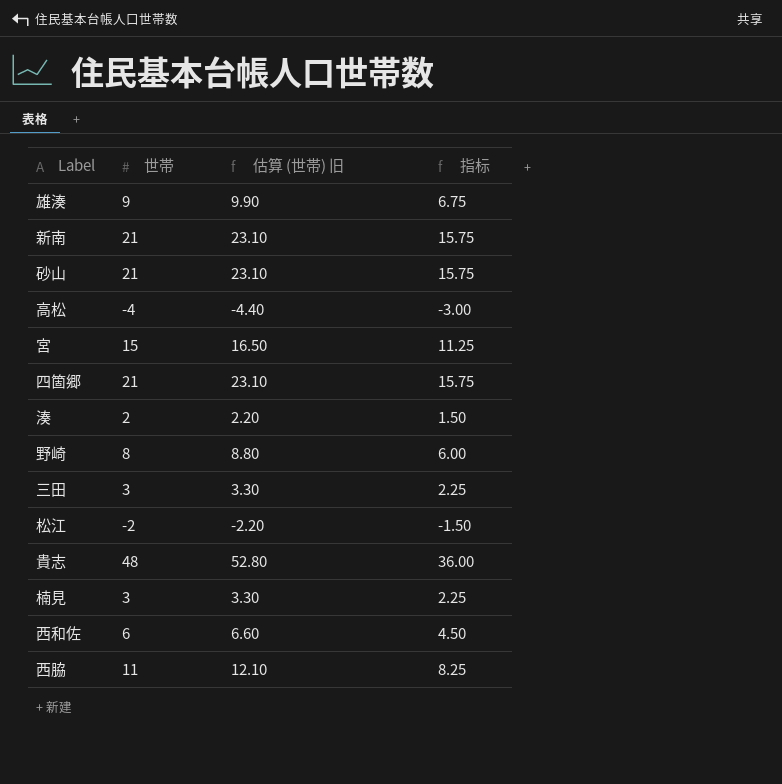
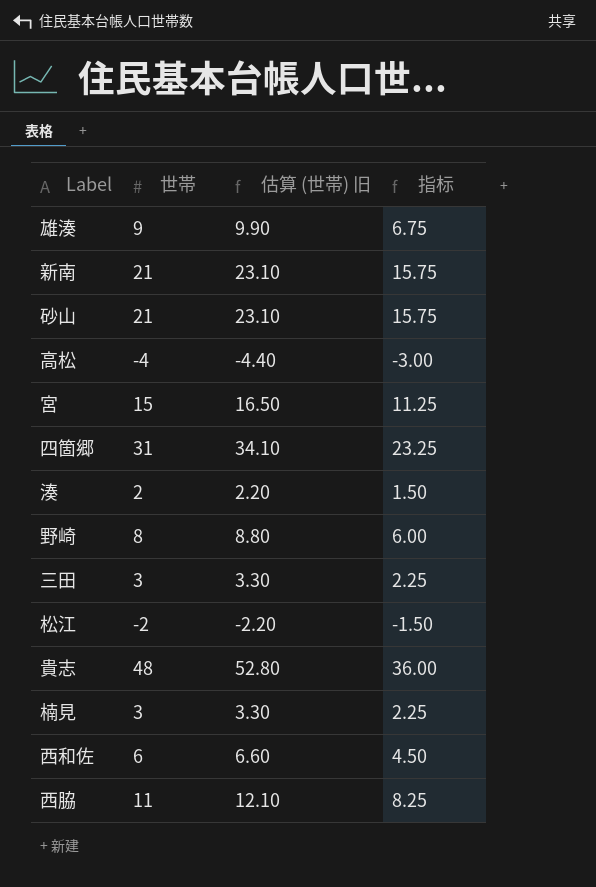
四箇郷 | 世帯: 21 -> 31
四箇郷 | 估算 (世帯) 旧: 23.10 -> 34.10
四箇郷 | 指标: 15.75 -> 23.25

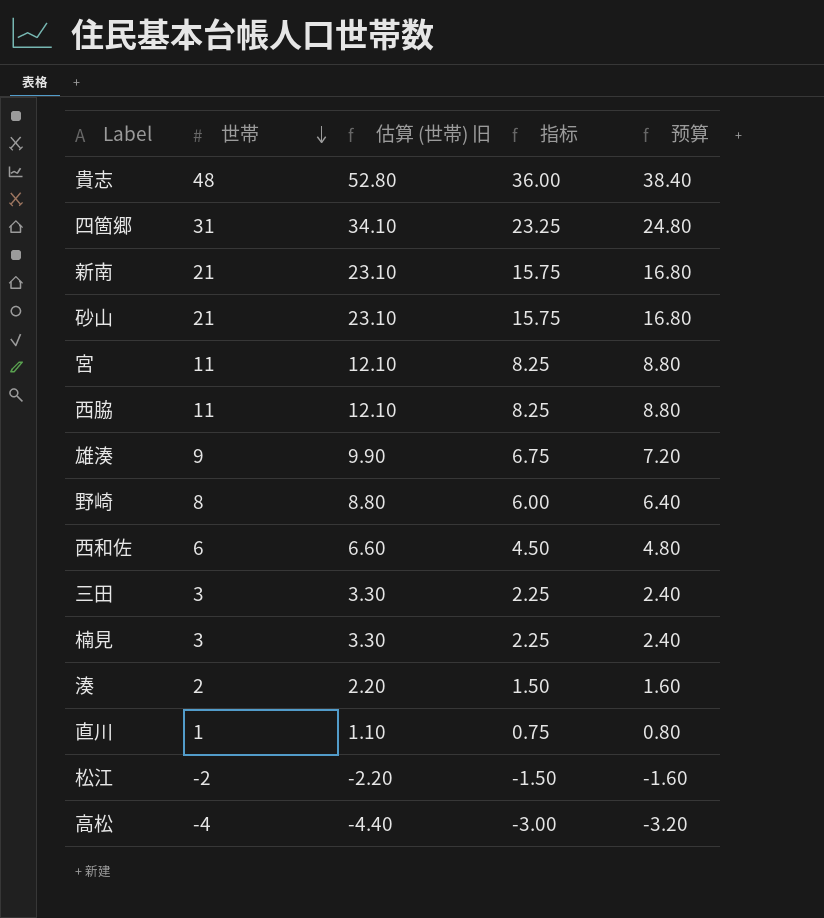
row order: none -> 世帯 descending
column 预算 | formula: none -> [世帯] * 0.8
宮 | 世帯: 15 -> 11
宮 | 估算 (世帯) 旧: 16.50 -> 12.10
宮 | 指标: 11.25 -> 8.25
row 直川: none -> 1 | 1.10 | 0.75 | 0.80

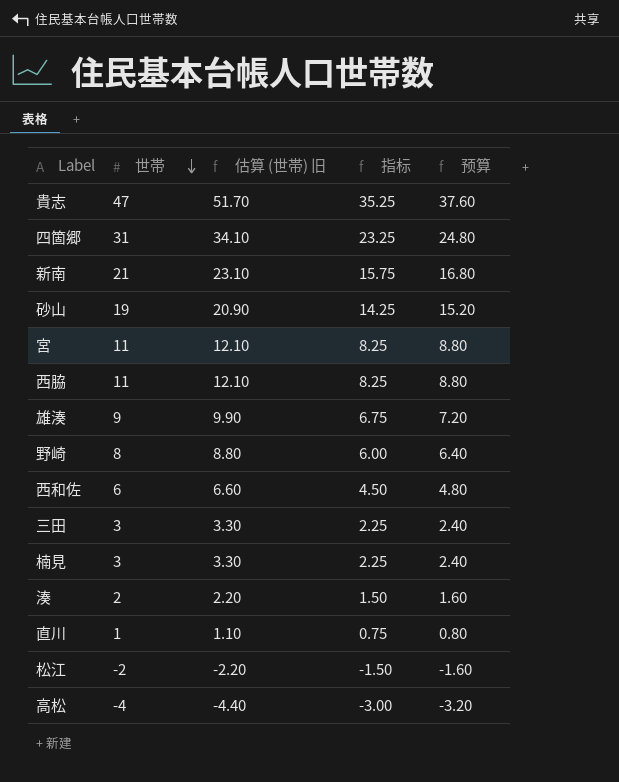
貴志 | 世帯: 48 -> 47
貴志 | 估算 (世帯) 旧: 52.80 -> 51.70
貴志 | 指标: 36.00 -> 35.25
貴志 | 预算: 38.40 -> 37.60
砂山 | 世帯: 21 -> 19
砂山 | 估算 (世帯) 旧: 23.10 -> 20.90
砂山 | 指标: 15.75 -> 14.25
砂山 | 预算: 16.80 -> 15.20

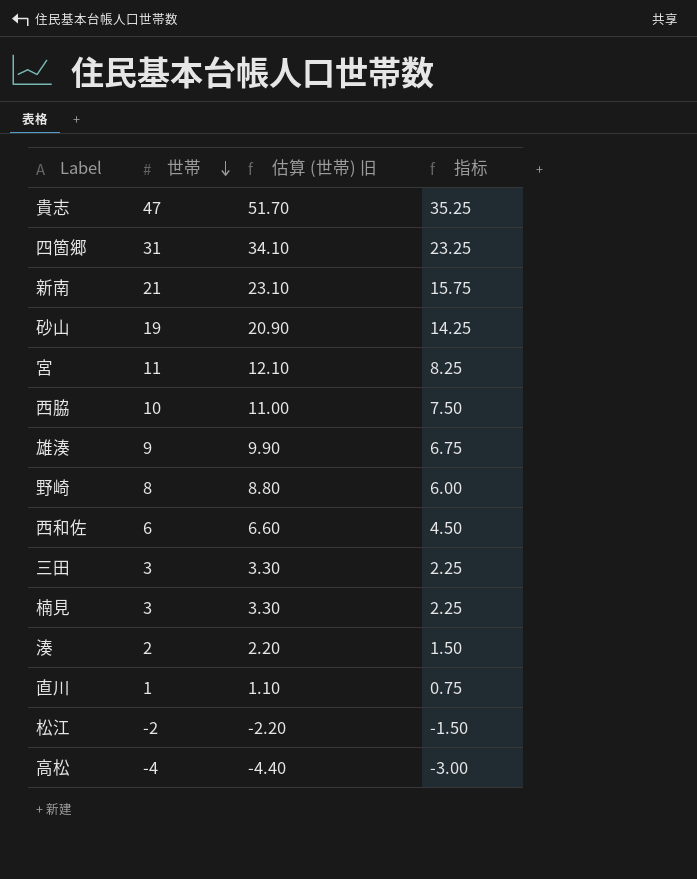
column 预算 | formula: [世帯] * 0.8 -> none
西脇 | 世帯: 11 -> 10
西脇 | 估算 (世帯) 旧: 12.10 -> 11.00
西脇 | 指标: 8.25 -> 7.50

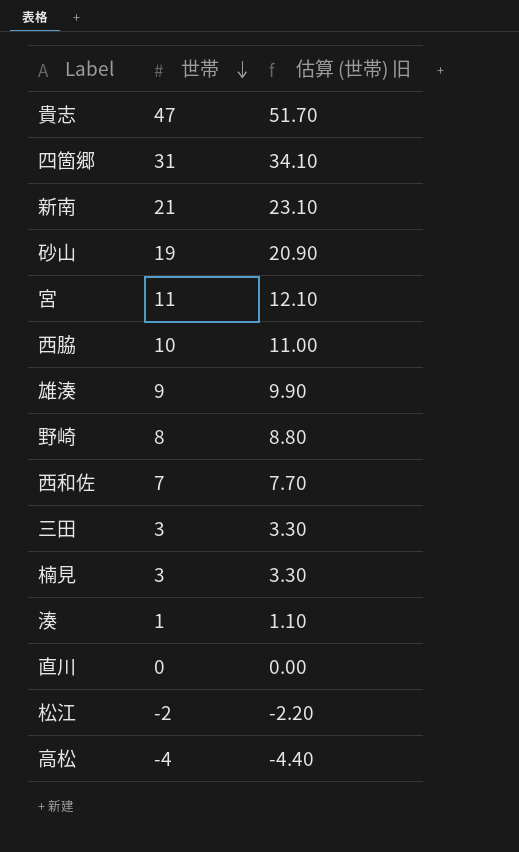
column 指标 | formula: [世帯] * 0.75 -> none
西和佐 | 世帯: 6 -> 7
西和佐 | 估算 (世帯) 旧: 6.60 -> 7.70
湊 | 世帯: 2 -> 1
湊 | 估算 (世帯) 旧: 2.20 -> 1.10
直川 | 世帯: 1 -> 0
直川 | 估算 (世帯) 旧: 1.10 -> 0.00

